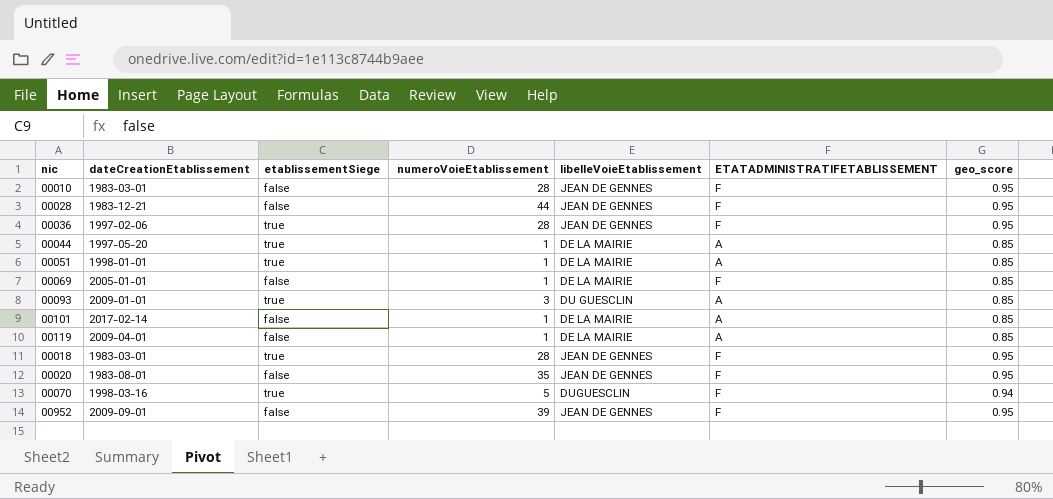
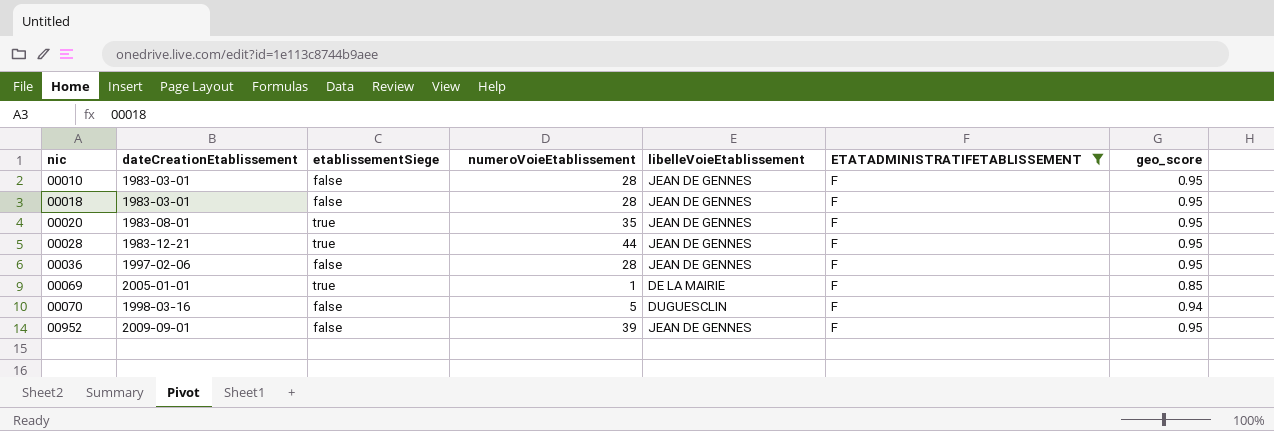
filter: none -> ETATADMINISTRATIFETABLISSEMENT = F
row order: none -> nic ascending
00018 | etablissementSiege: true -> false
00020 | etablissementSiege: false -> true
00028 | etablissementSiege: false -> true
00036 | etablissementSiege: true -> false
00069 | etablissementSiege: false -> true
00070 | etablissementSiege: true -> false

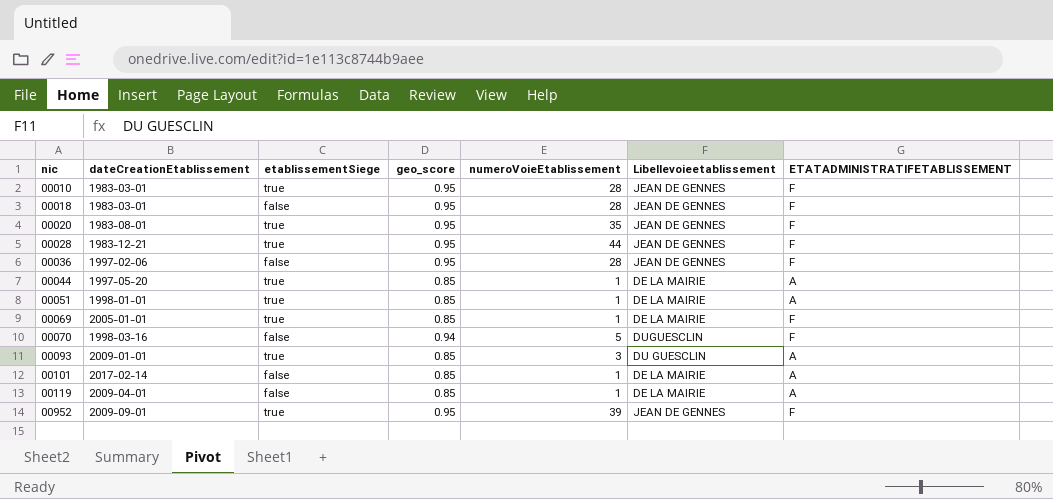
filter: ETATADMINISTRATIFETABLISSEMENT = F -> none
column geo_score | position: 7 -> 4
column name: libelleVoieEtablissement -> Libellevoieetablissement
00010 | etablissementSiege: false -> true
00952 | etablissementSiege: false -> true

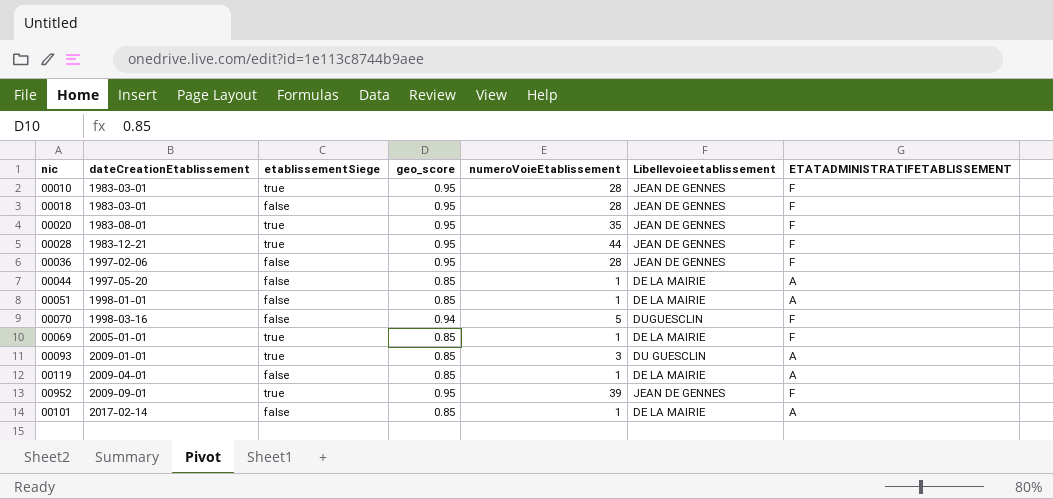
row order: nic ascending -> dateCreationEtablissement ascending
00044 | etablissementSiege: true -> false
00051 | etablissementSiege: true -> false

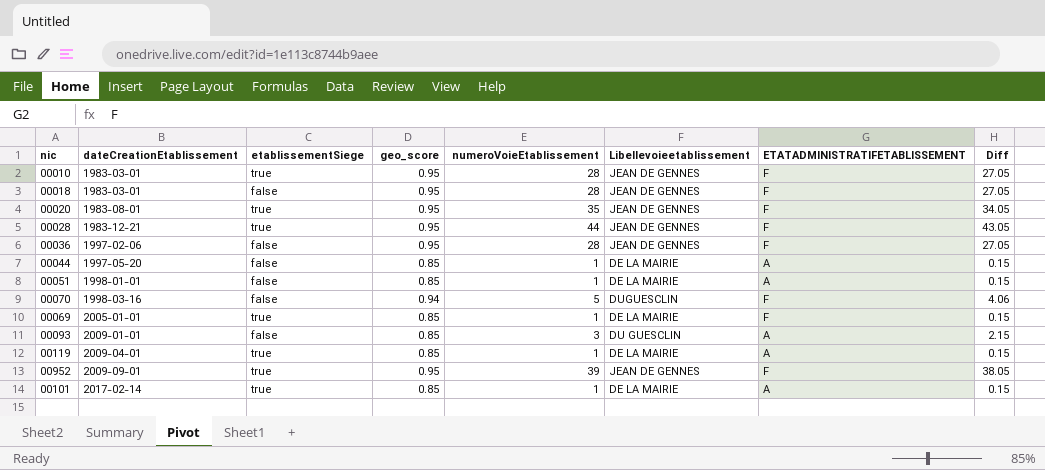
column Diff | formula: none -> [numeroVoieEtablissement] - [geo_score]
00093 | etablissementSiege: true -> false
00119 | etablissementSiege: false -> true
00101 | etablissementSiege: false -> true

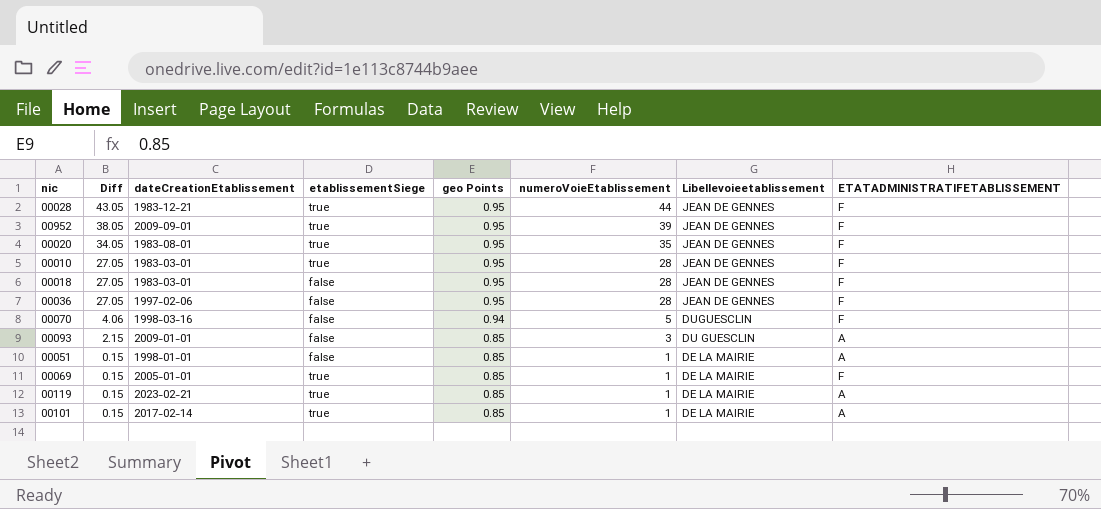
row order: dateCreationEtablissement ascending -> Diff descending
column Diff | position: 8 -> 2
column name: geo_score -> geo Points
row 00044: 1997-05-20 | false | 0.85 | 1 | DE LA MAIRIE | A | 0.15 -> none
00119 | dateCreationEtablissement: 2009-04-01 -> 2023-02-21

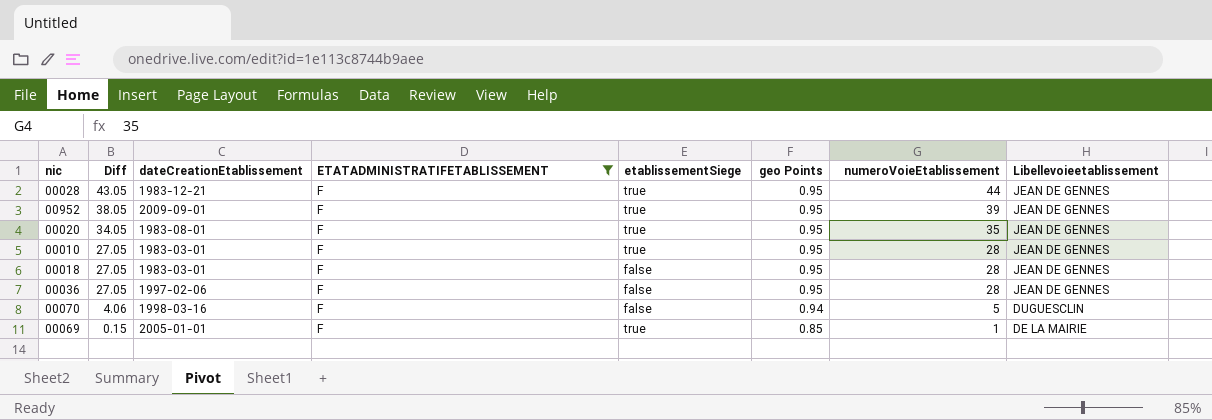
filter: none -> ETATADMINISTRATIFETABLISSEMENT = F
column ETATADMINISTRATIFETABLISSEMENT | position: 8 -> 4

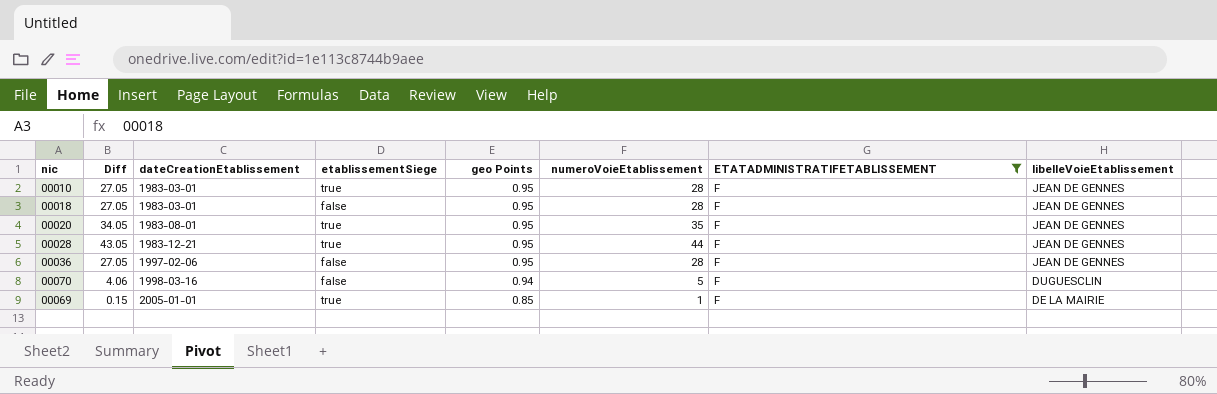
row order: Diff descending -> dateCreationEtablissement ascending
column ETATADMINISTRATIFETABLISSEMENT | position: 4 -> 7
column name: Libellevoieetablissement -> libelleVoieEtablissement
row 00952: 38.05 | 2009-09-01 | F | true | 0.95 | 39 | JEAN DE GENNES -> none

